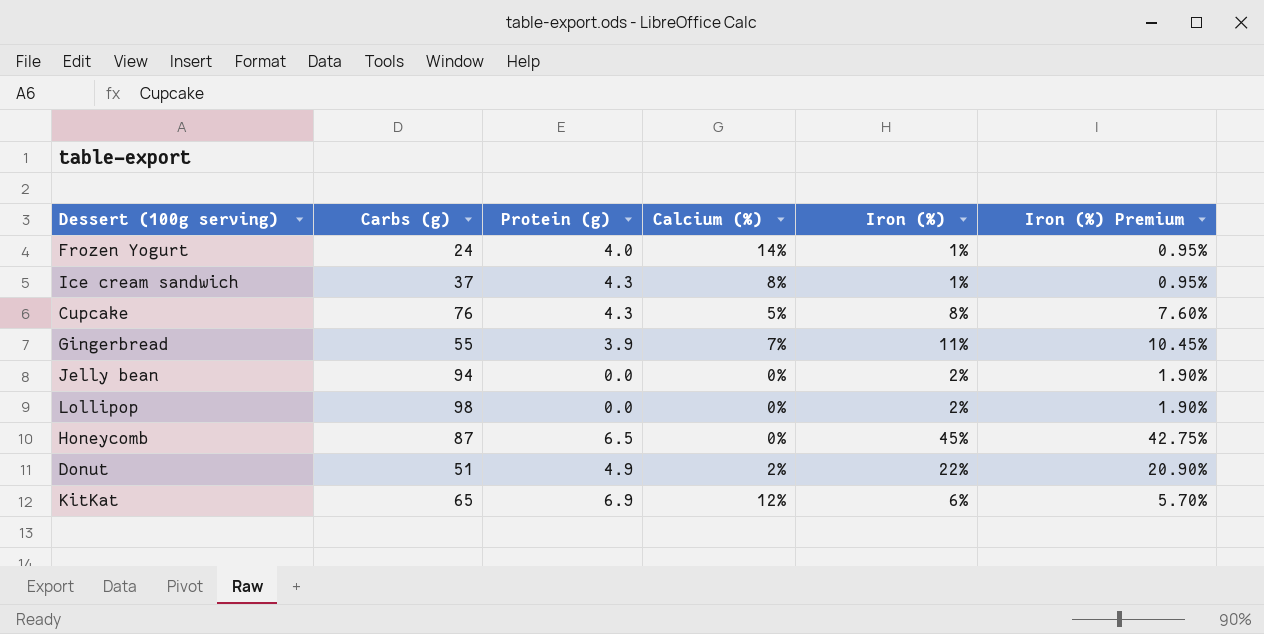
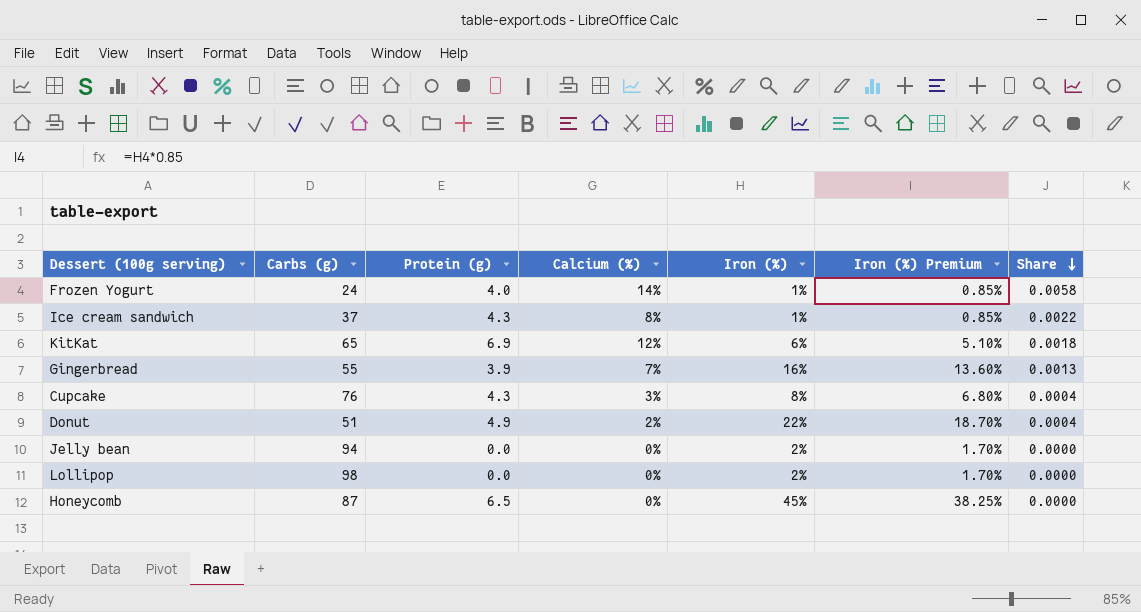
row order: none -> Share descending
column Iron (%) Premium | formula: [Iron (%)] * 0.95 -> [Iron (%)] * 0.85
column Share | formula: none -> [Calcium (%)] / [Carbs (g)]
Gingerbread | Iron (%): 11% -> 16%
Cupcake | Calcium (%): 5% -> 3%

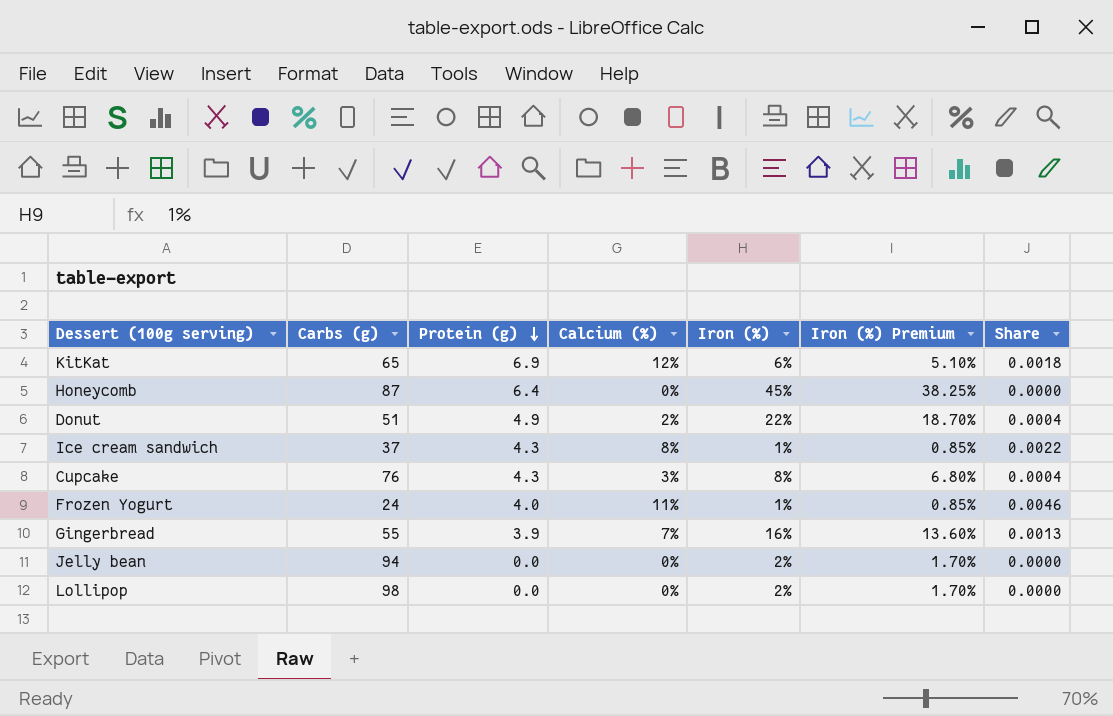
row order: Share descending -> Protein (g) descending
Honeycomb | Protein (g): 6.5 -> 6.4
Frozen Yogurt | Calcium (%): 14% -> 11%
Frozen Yogurt | Share: 0.0058 -> 0.0046

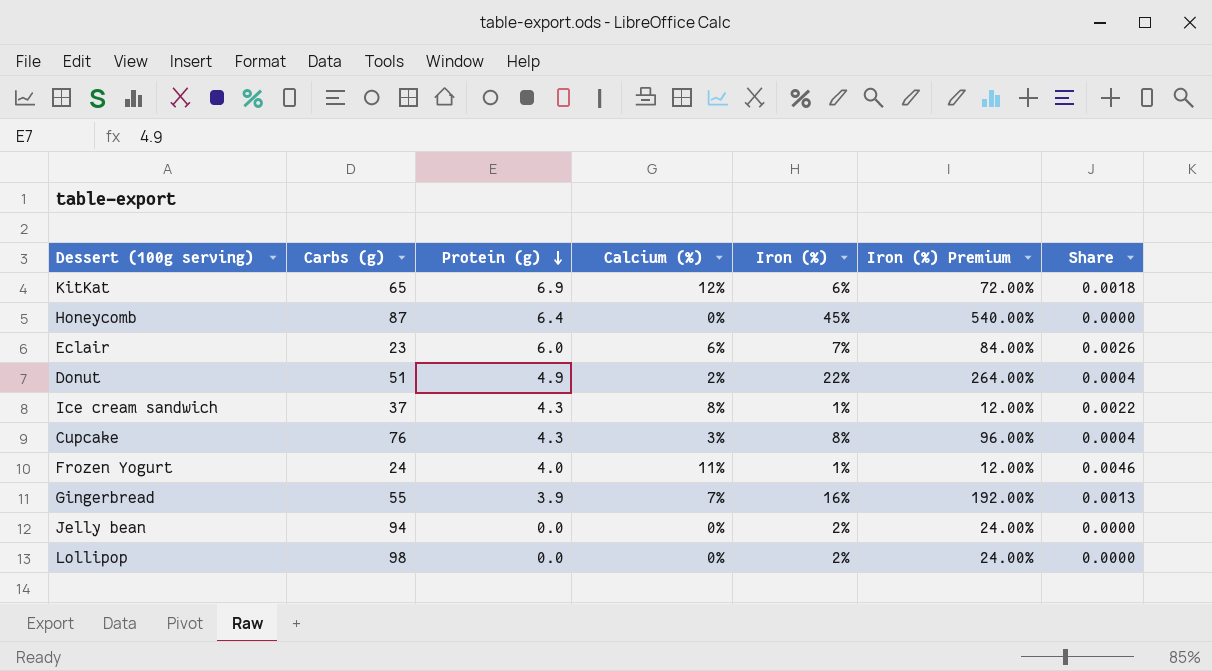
column Iron (%) Premium | formula: [Iron (%)] * 0.85 -> [Iron (%)] * 12
row Eclair: none -> 23 | 6.0 | 6% | 7% | 84.00% | 0.0026

